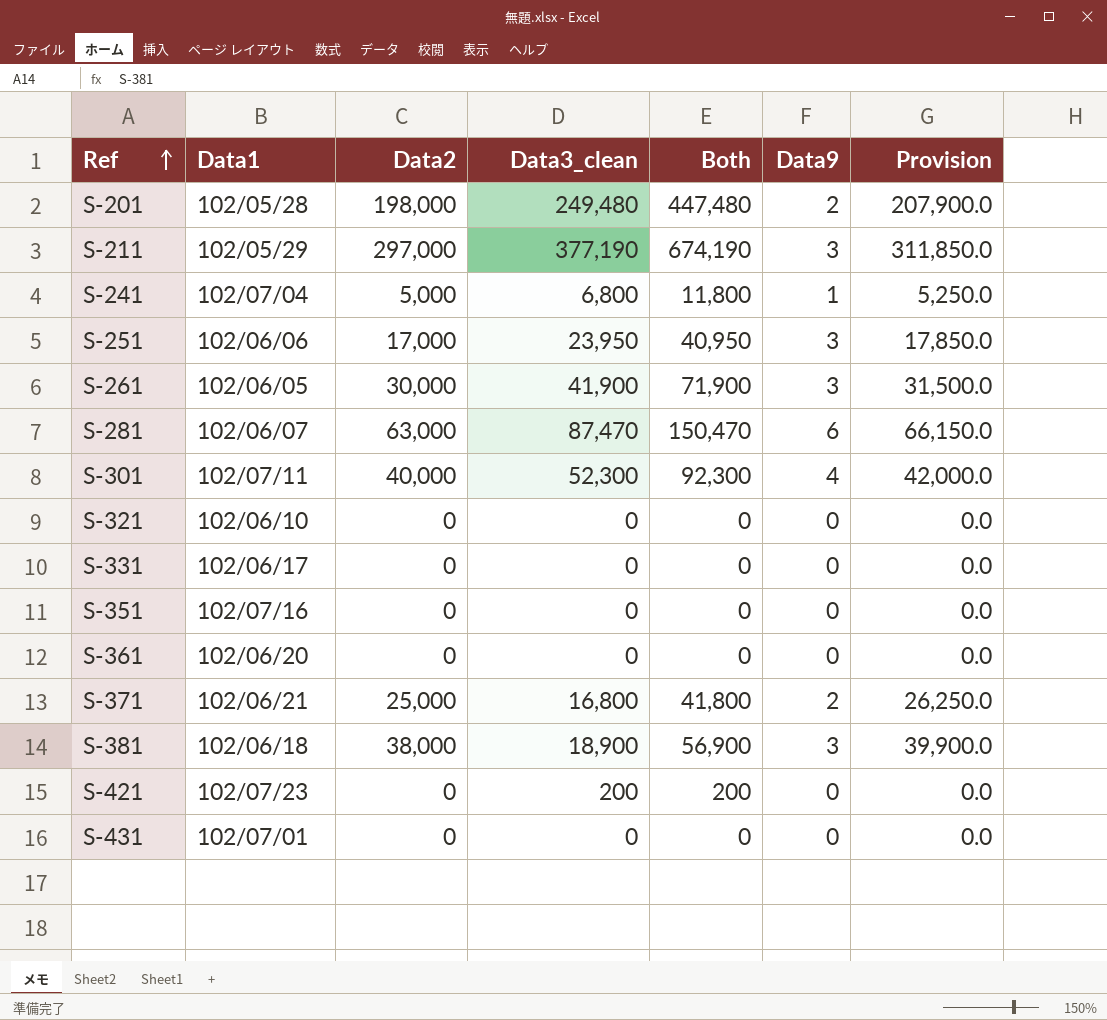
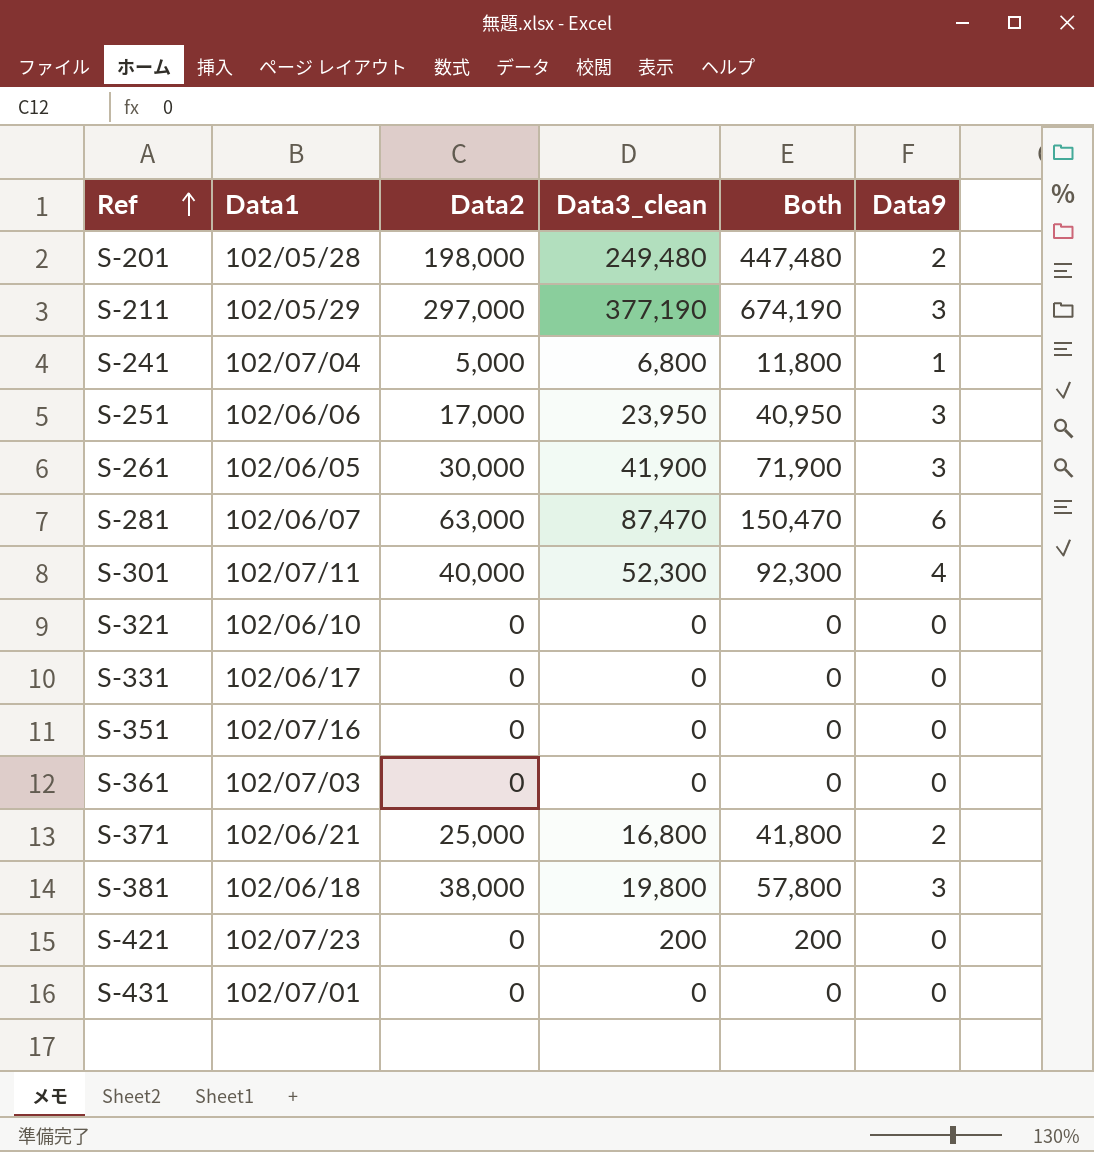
column Provision | formula: [Data2] * 1.05 -> none
S-361 | Data1: 102/06/20 -> 102/07/03
S-381 | Data3_clean: 18,900 -> 19,800
S-381 | Both: 56,900 -> 57,800

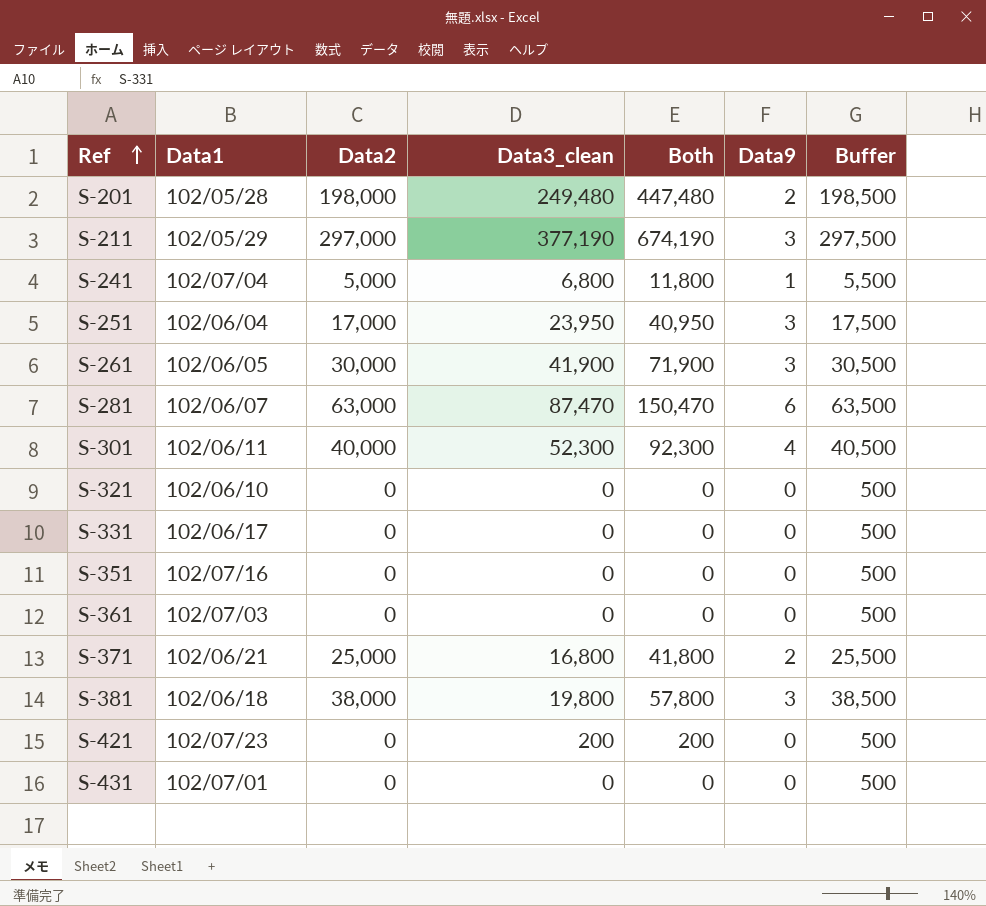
column Buffer | formula: none -> [Data2] + 500
S-251 | Data1: 102/06/06 -> 102/06/04
S-301 | Data1: 102/07/11 -> 102/06/11

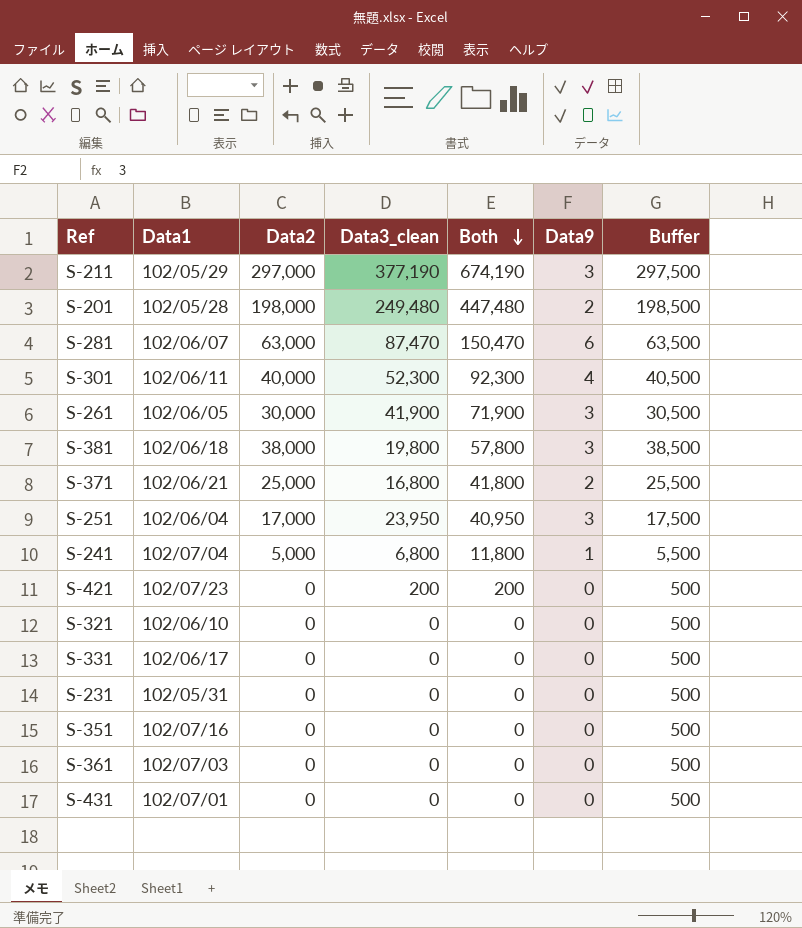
row order: Ref ascending -> Both descending
row S-231: none -> 102/05/31 | 0 | 0 | 0 | 0 | 500

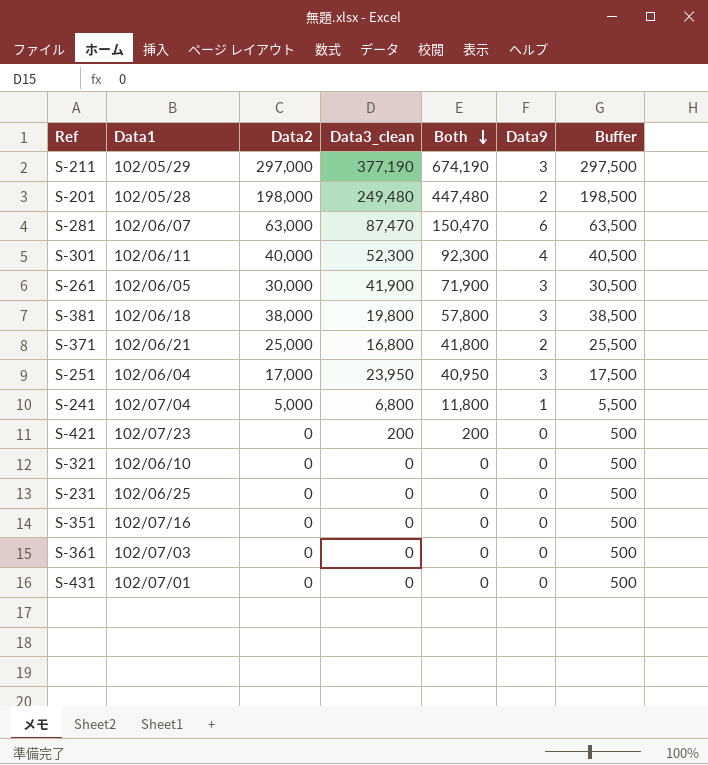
row S-331: 102/06/17 | 0 | 0 | 0 | 0 | 500 -> none
S-231 | Data1: 102/05/31 -> 102/06/25

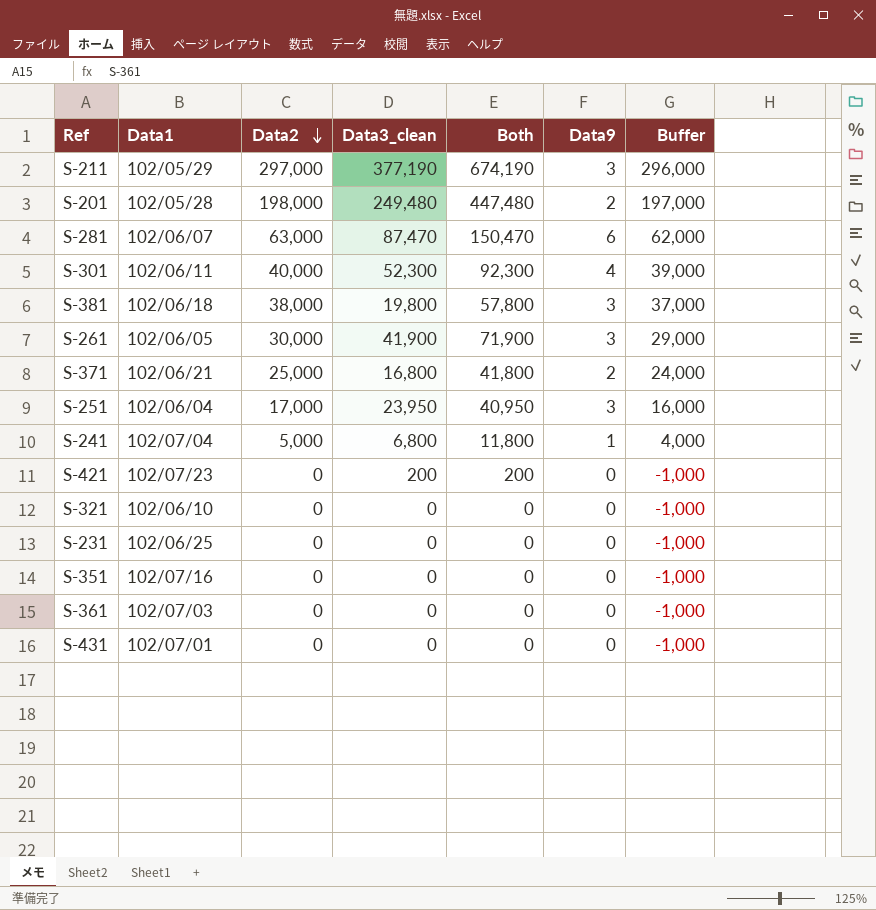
row order: Both descending -> Data2 descending
column Buffer | formula: [Data2] + 500 -> [Data2] - 1000

